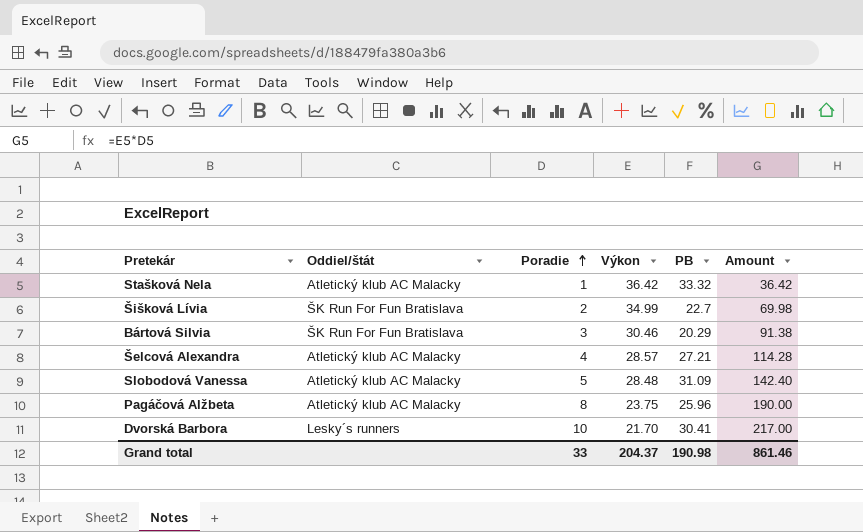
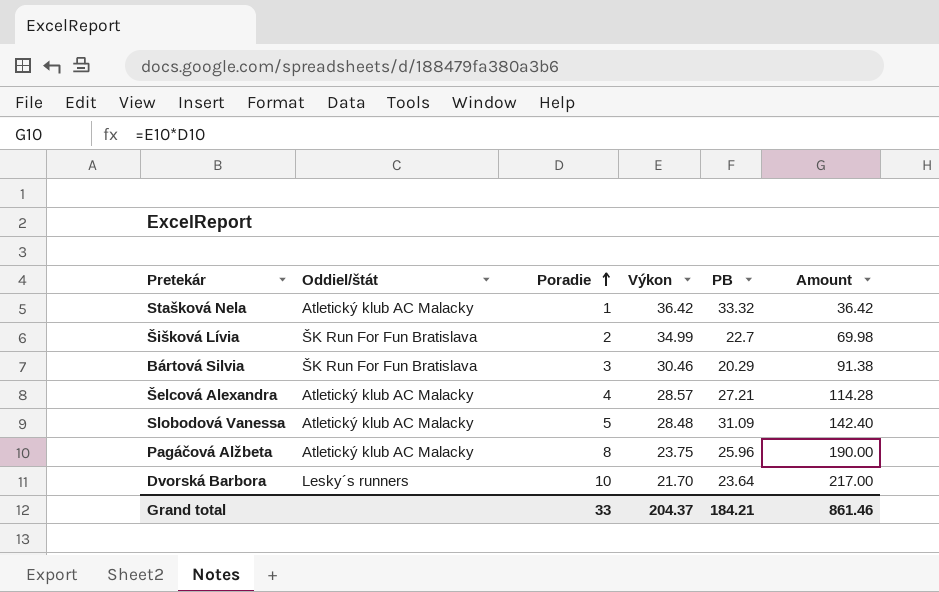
Dvorská Barbora | PB: 30.41 -> 23.64
Grand total | PB: 190.98 -> 184.21

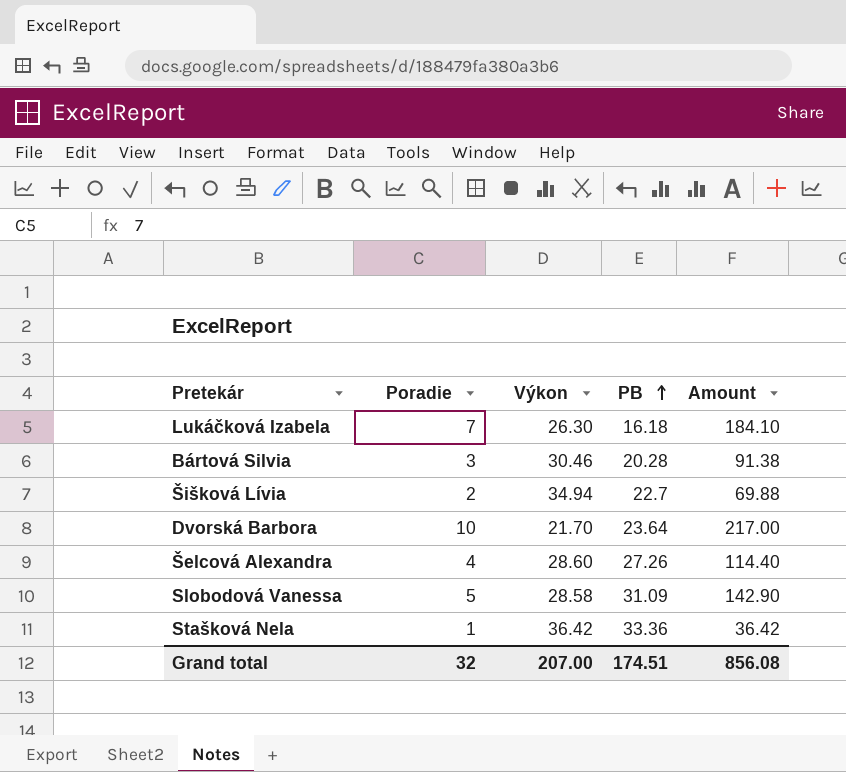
row order: Poradie ascending -> PB ascending
column Oddiel/štát | position: 2 -> none
row Pagáčová Alžbeta: Atletický klub AC Malacky | 8 | 23.75 | 25.96 | 190.00 -> none
row Lukáčková Izabela: none -> 7 | 26.30 | 16.18 | 184.10
Bártová Silvia | PB: 20.29 -> 20.28
Šišková Lívia | Výkon: 34.99 -> 34.94
Šišková Lívia | Amount: 69.98 -> 69.88
Šelcová Alexandra | Výkon: 28.57 -> 28.60
Šelcová Alexandra | PB: 27.21 -> 27.26
Šelcová Alexandra | Amount: 114.28 -> 114.40
Slobodová Vanessa | Výkon: 28.48 -> 28.58
Slobodová Vanessa | Amount: 142.40 -> 142.90
Stašková Nela | PB: 33.32 -> 33.36
Grand total | Poradie: 33 -> 32
Grand total | Výkon: 204.37 -> 207.00
Grand total | PB: 184.21 -> 174.51
Grand total | Amount: 861.46 -> 856.08

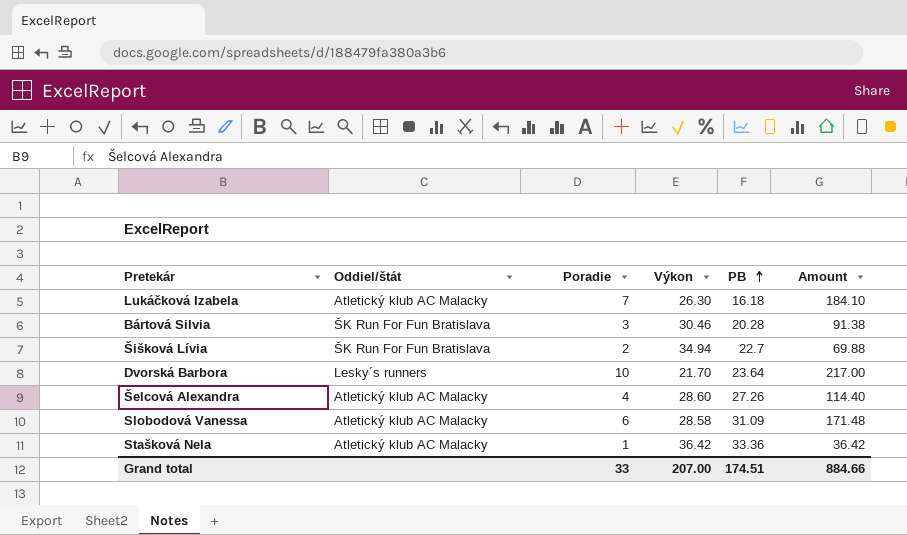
column Oddiel/štát | position: none -> 2
Slobodová Vanessa | Poradie: 5 -> 6
Slobodová Vanessa | Amount: 142.90 -> 171.48
Grand total | Poradie: 32 -> 33
Grand total | Amount: 856.08 -> 884.66

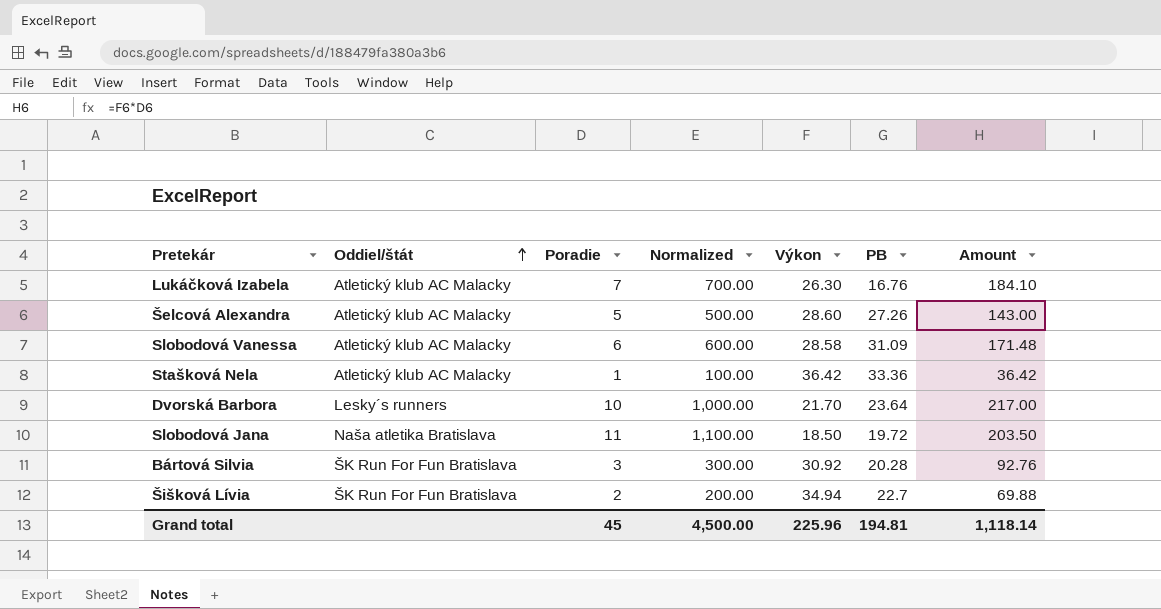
row order: PB ascending -> Oddiel/štát ascending
column Normalized | formula: none -> [Poradie] * 100
Lukáčková Izabela | PB: 16.18 -> 16.76
Šelcová Alexandra | Poradie: 4 -> 5
Šelcová Alexandra | Amount: 114.40 -> 143.00
row Slobodová Jana: none -> Naša atletika Bratislava | 11 | 1,100.00 | 18.50 | 19.72 | 203.50
Bártová Silvia | Výkon: 30.46 -> 30.92
Bártová Silvia | Amount: 91.38 -> 92.76
Grand total | Poradie: 33 -> 45
Grand total | Výkon: 207.00 -> 225.96
Grand total | PB: 174.51 -> 194.81
Grand total | Amount: 884.66 -> 1,118.14

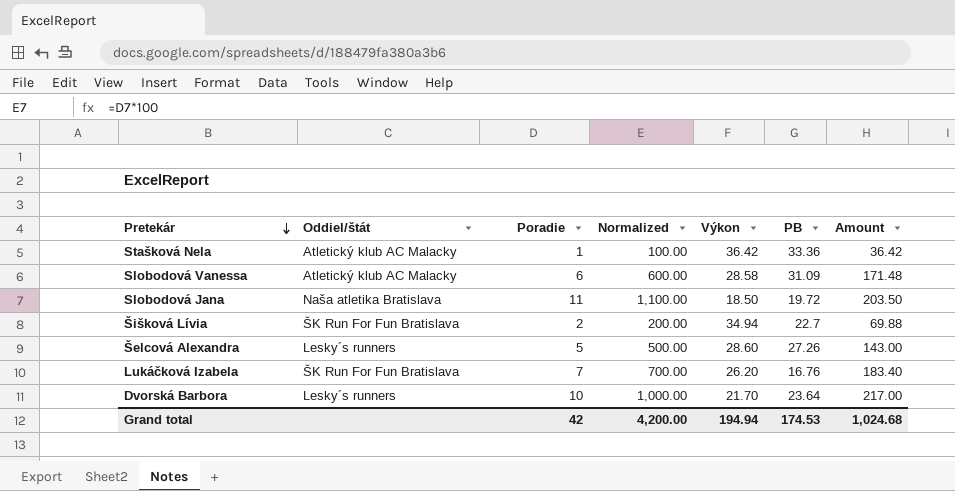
row order: Oddiel/štát ascending -> Pretekár descending
row Bártová Silvia: ŠK Run For Fun Bratislava | 3 | 300.00 | 30.92 | 20.28 | 92.76 -> none
Šelcová Alexandra | Oddiel/štát: Atletický klub AC Malacky -> Lesky´s runners
Lukáčková Izabela | Oddiel/štát: Atletický klub AC Malacky -> ŠK Run For Fun Bratislava
Lukáčková Izabela | Výkon: 26.30 -> 26.20
Lukáčková Izabela | Amount: 184.10 -> 183.40
Grand total | Poradie: 45 -> 42
Grand total | Normalized: 4,500.00 -> 4,200.00
Grand total | Výkon: 225.96 -> 194.94
Grand total | PB: 194.81 -> 174.53
Grand total | Amount: 1,118.14 -> 1,024.68

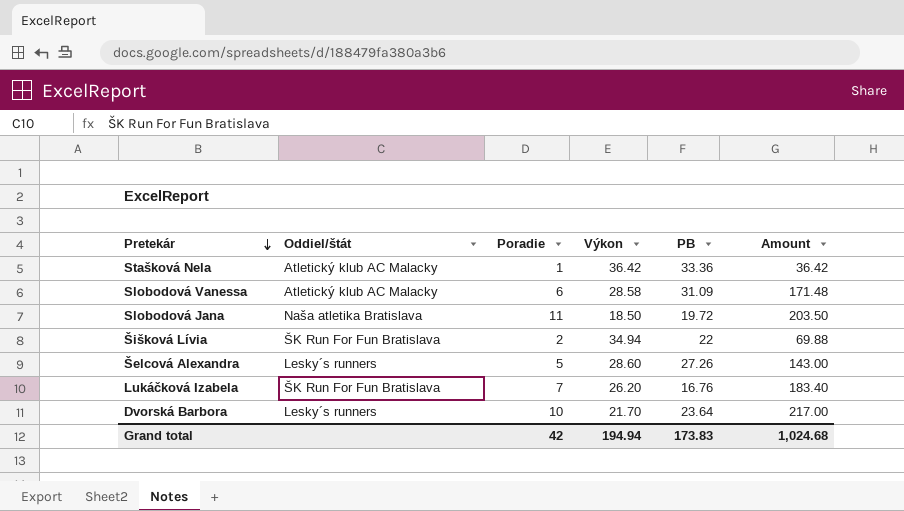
column Normalized | formula: [Poradie] * 100 -> none
Šišková Lívia | PB: 22.7 -> 22
Grand total | PB: 174.53 -> 173.83

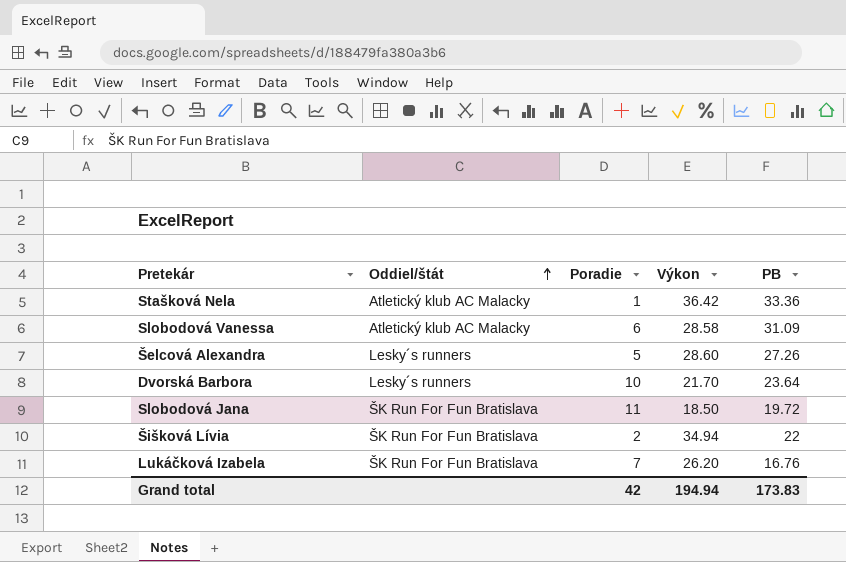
row order: Pretekár descending -> Oddiel/štát ascending
column Amount | formula: [Poradie] * [Výkon] -> none
Slobodová Jana | Oddiel/štát: Naša atletika Bratislava -> ŠK Run For Fun Bratislava

